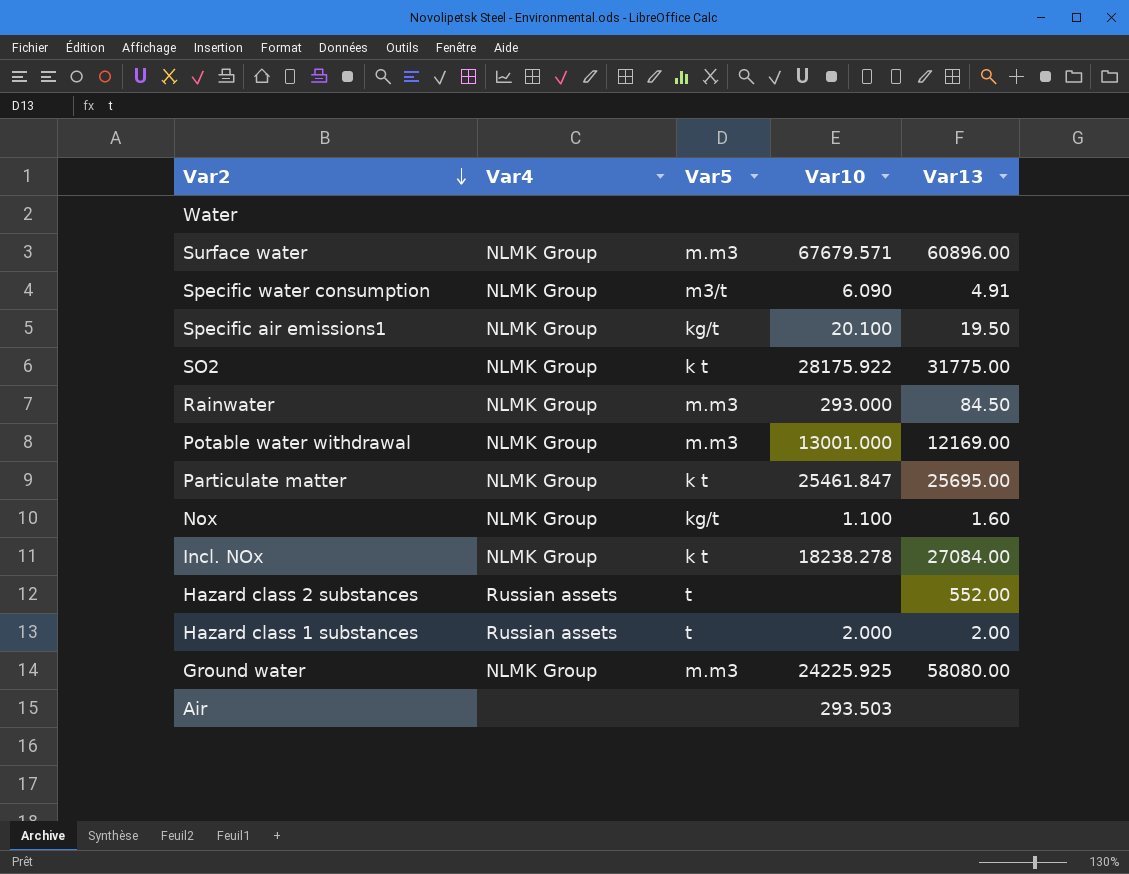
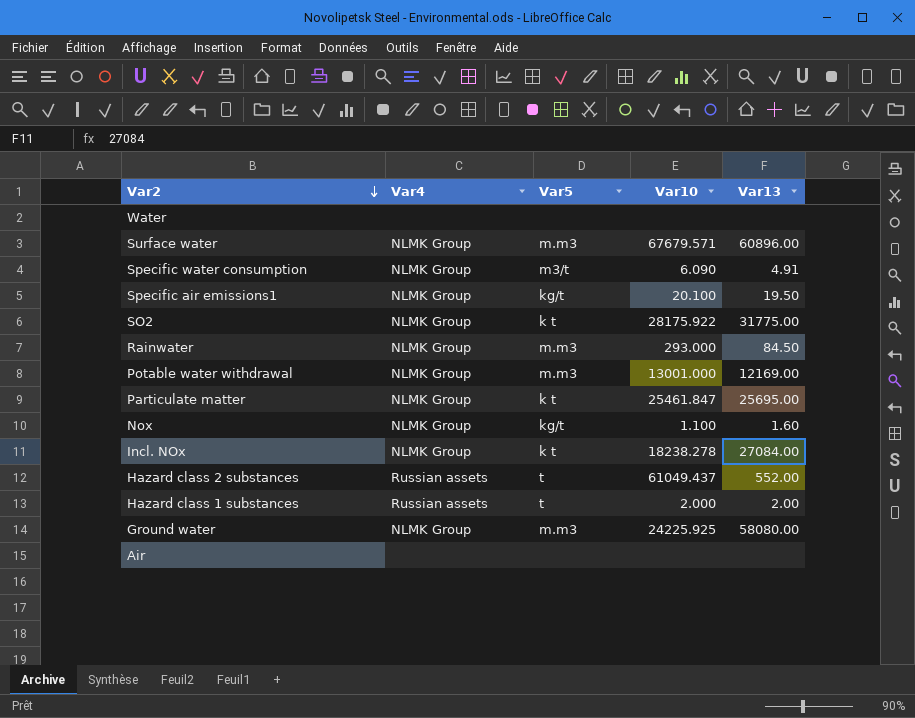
Hazard class 2 substances | Var10: none -> 61049.437
Air | Var10: 293.503 -> none

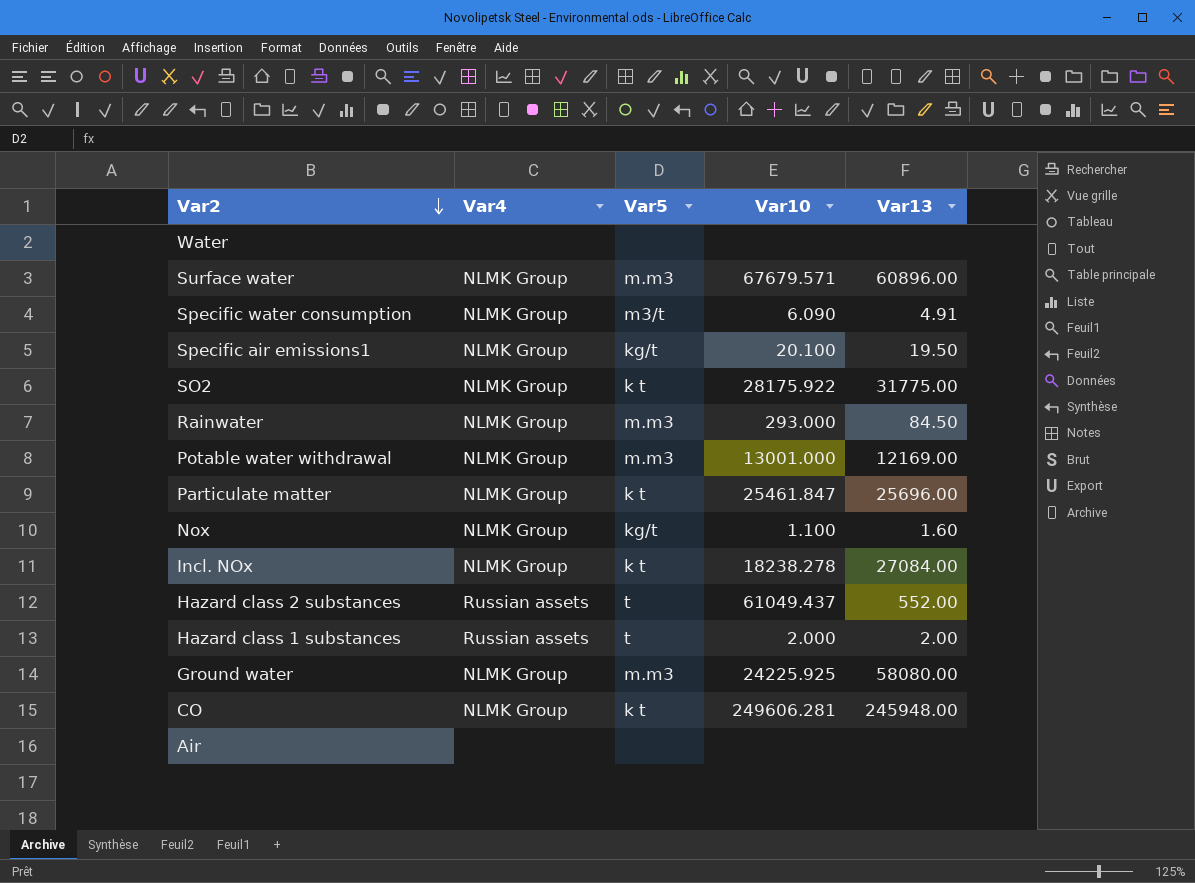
Particulate matter | Var13: 25695.00 -> 25696.00
row CO: none -> NLMK Group | k t | 249606.281 | 245948.00

